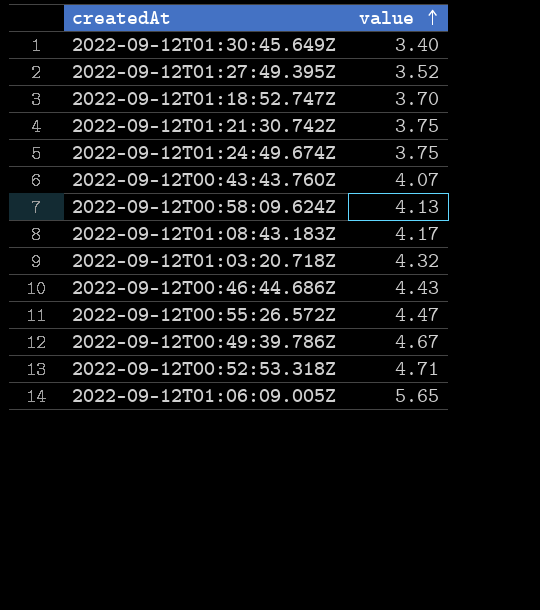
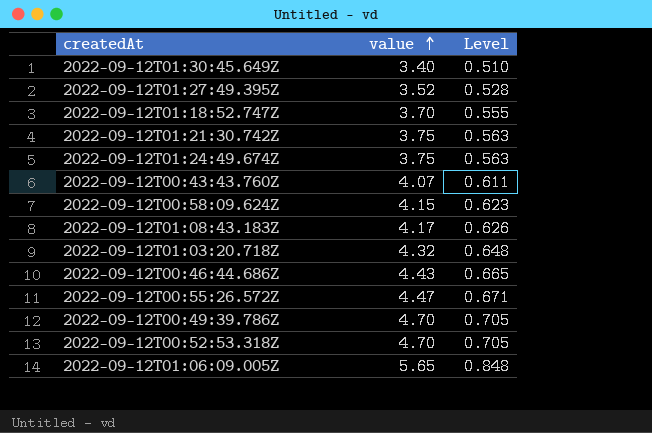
column Level | formula: none -> [value] * 0.15
2022-09-12T00:58:09.624Z | value: 4.13 -> 4.15
2022-09-12T00:49:39.786Z | value: 4.67 -> 4.70
2022-09-12T00:52:53.318Z | value: 4.71 -> 4.70

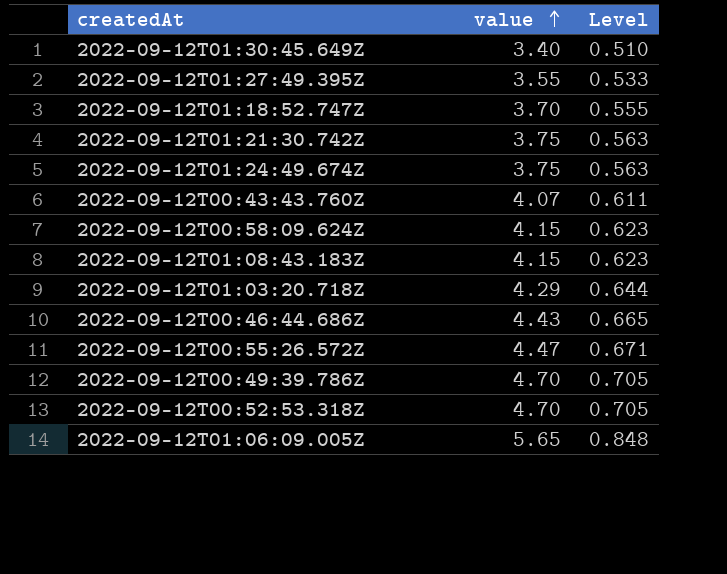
2022-09-12T01:27:49.395Z | value: 3.52 -> 3.55
2022-09-12T01:27:49.395Z | Level: 0.528 -> 0.533
2022-09-12T01:08:43.183Z | value: 4.17 -> 4.15
2022-09-12T01:08:43.183Z | Level: 0.626 -> 0.623
2022-09-12T01:03:20.718Z | value: 4.32 -> 4.29
2022-09-12T01:03:20.718Z | Level: 0.648 -> 0.644

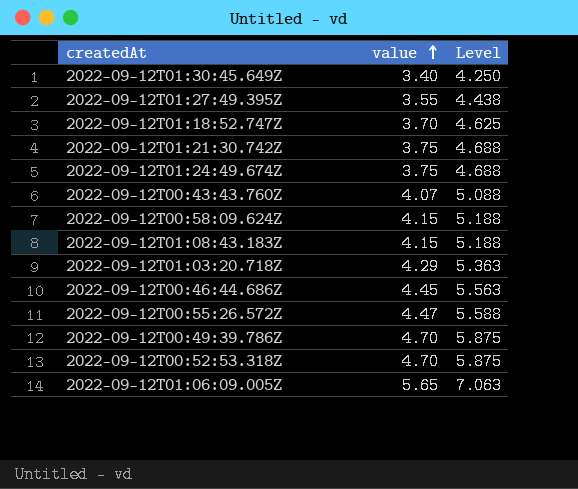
column Level | formula: [value] * 0.15 -> [value] * 1.25
2022-09-12T00:46:44.686Z | value: 4.43 -> 4.45

